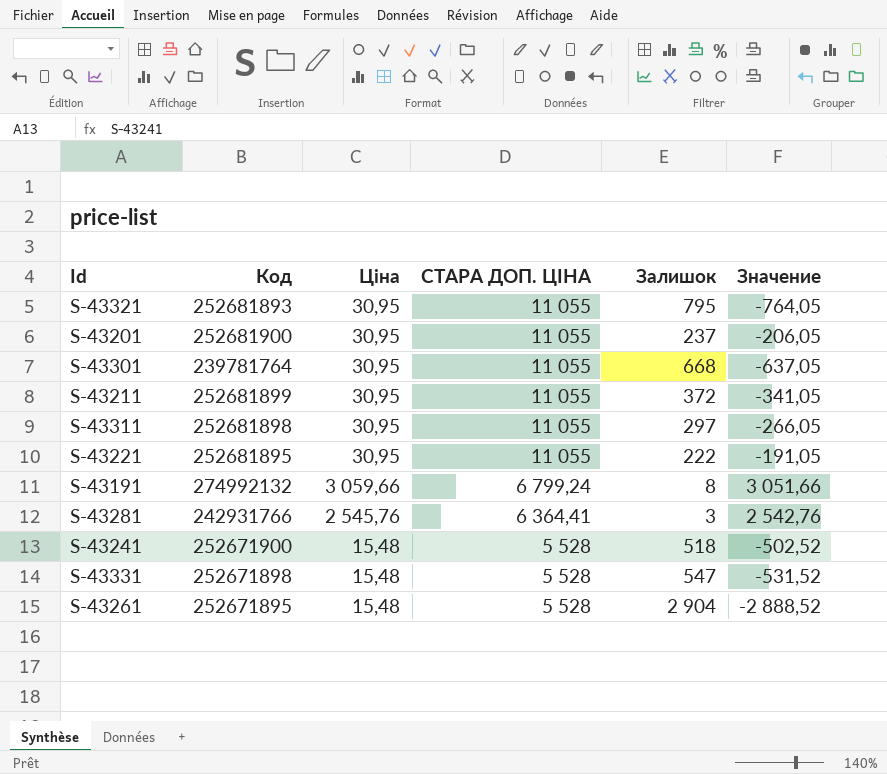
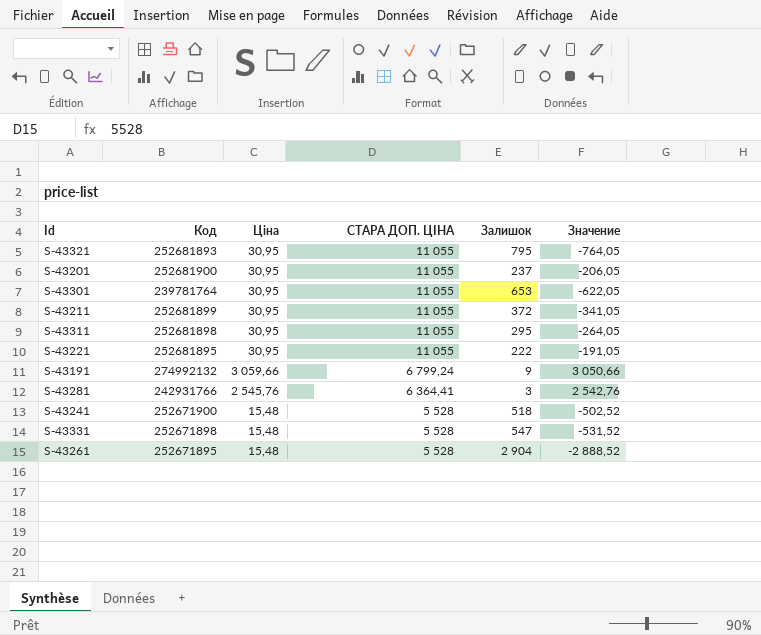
S-43301 | Залишок: 668 -> 653
S-43301 | Значение: -637,05 -> -622,05
S-43311 | Залишок: 297 -> 295
S-43311 | Значение: -266,05 -> -264,05
S-43191 | Залишок: 8 -> 9
S-43191 | Значение: 3 051,66 -> 3 050,66

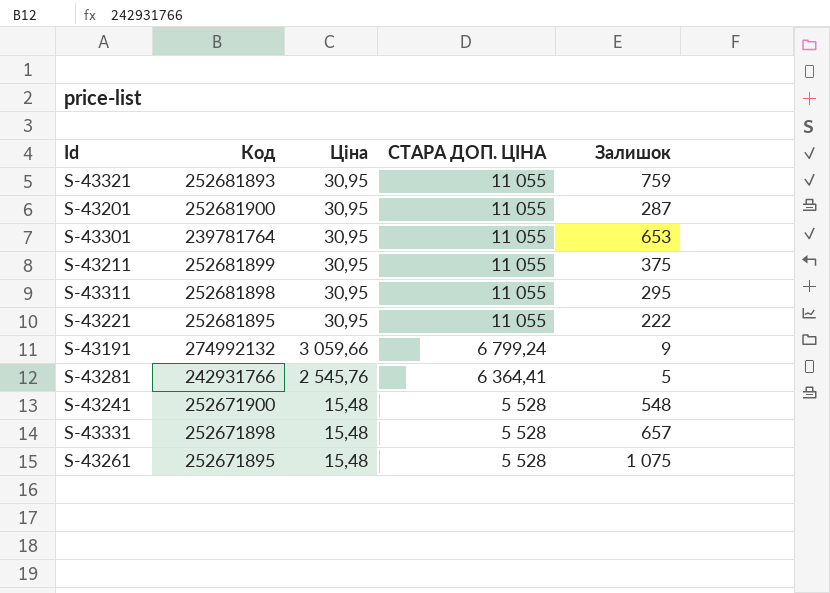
column Значение | formula: [Ціна] - [Залишок] -> none
S-43321 | Залишок: 795 -> 759
S-43201 | Залишок: 237 -> 287
S-43211 | Залишок: 372 -> 375
S-43281 | Залишок: 3 -> 5
S-43241 | Залишок: 518 -> 548
S-43331 | Залишок: 547 -> 657
S-43261 | Залишок: 2 904 -> 1 075

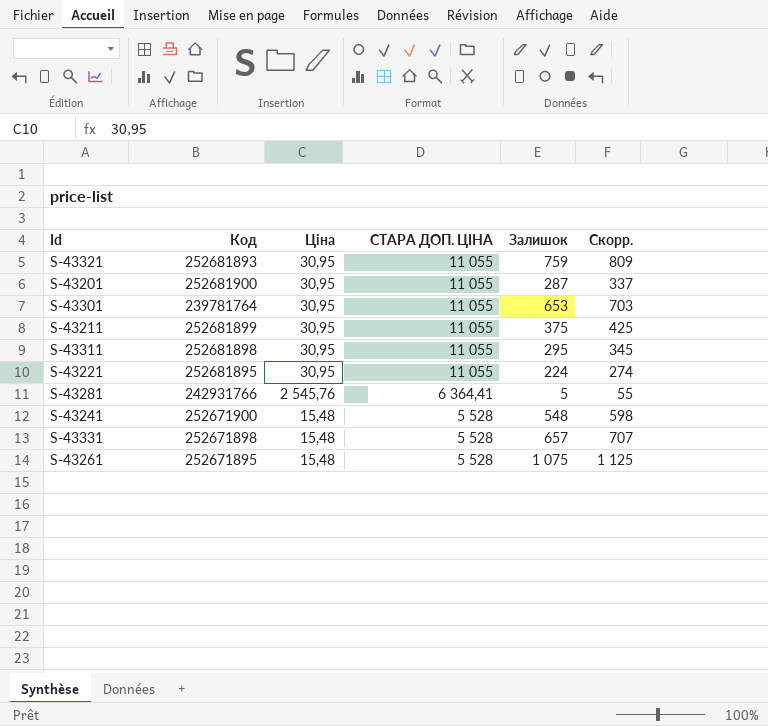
column Скорр. | formula: none -> [Залишок] + 50
row S-43191: 274992132 | 3 059,66 | 6 799,24 | 9 -> none
S-43221 | Залишок: 222 -> 224

